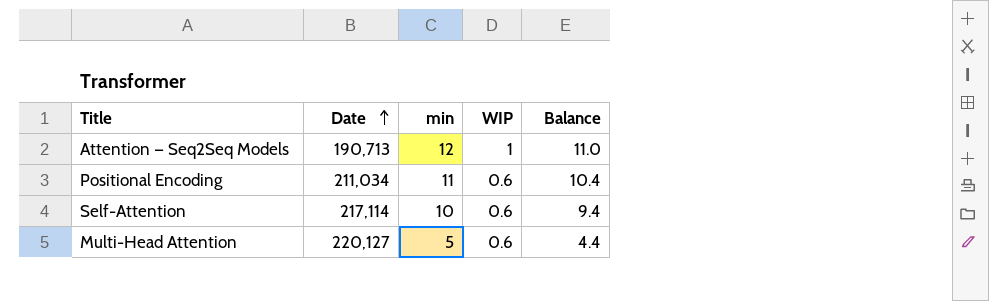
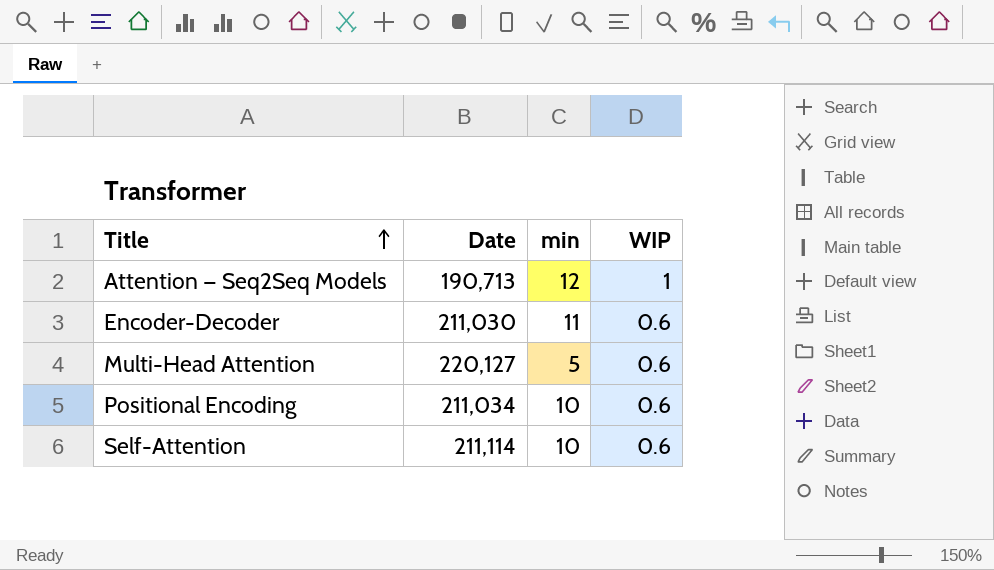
row order: Date ascending -> Title ascending
column Balance | formula: [min] - [WIP] -> none
row Encoder-Decoder: none -> 211,030 | 11 | 0.6
Positional Encoding | min: 11 -> 10
Self-Attention | Date: 217,114 -> 211,114

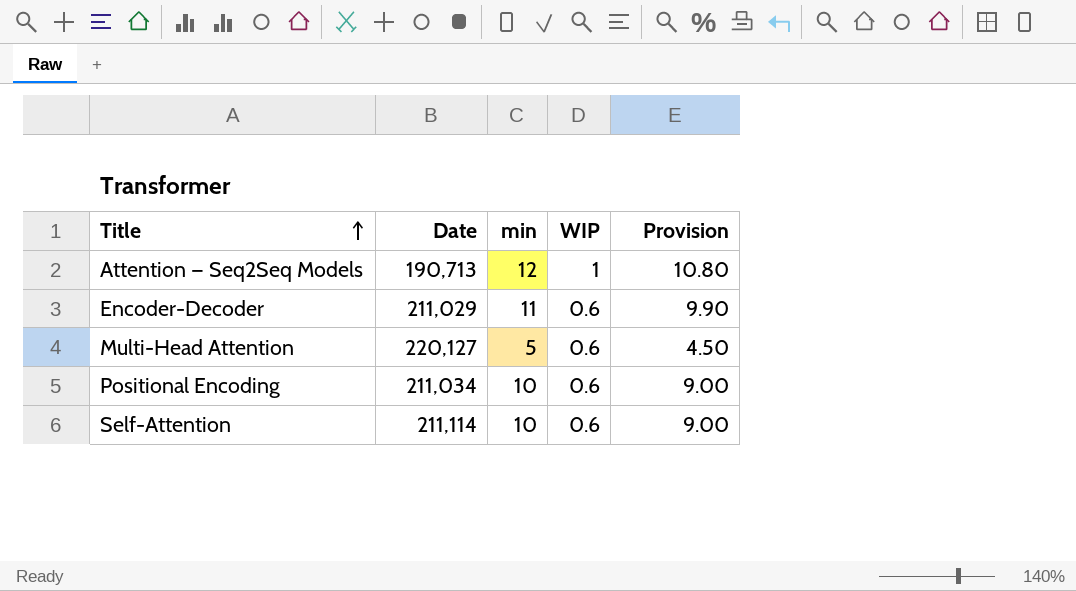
column Provision | formula: none -> [min] * 0.9
Encoder-Decoder | Date: 211,030 -> 211,029

